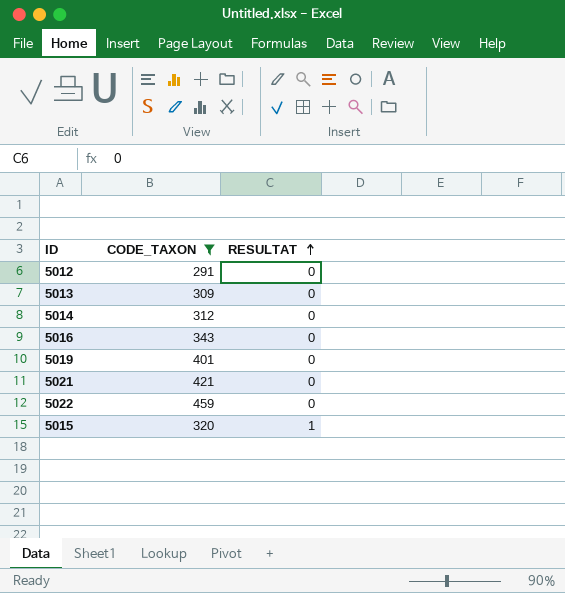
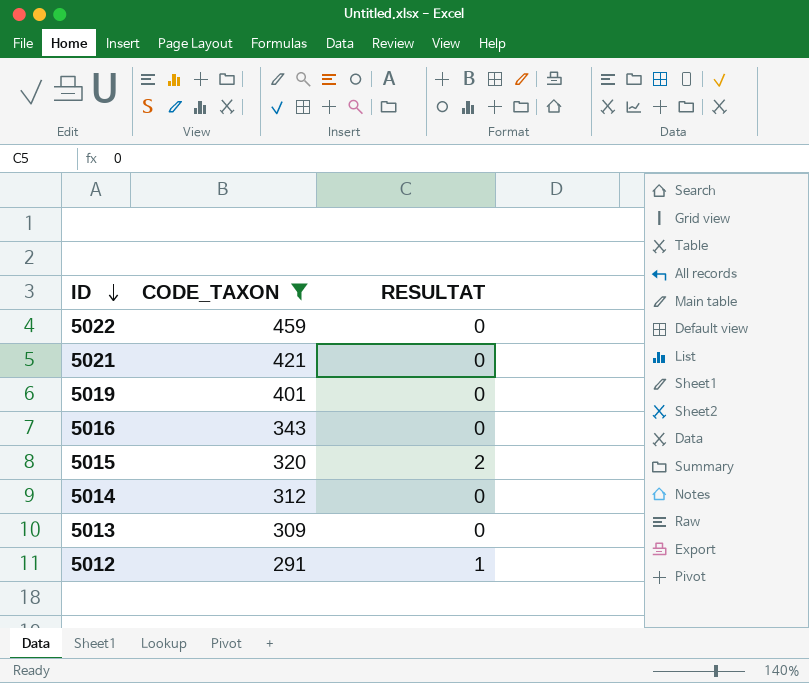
row order: RESULTAT ascending -> ID descending
5015 | RESULTAT: 1 -> 2
5012 | RESULTAT: 0 -> 1

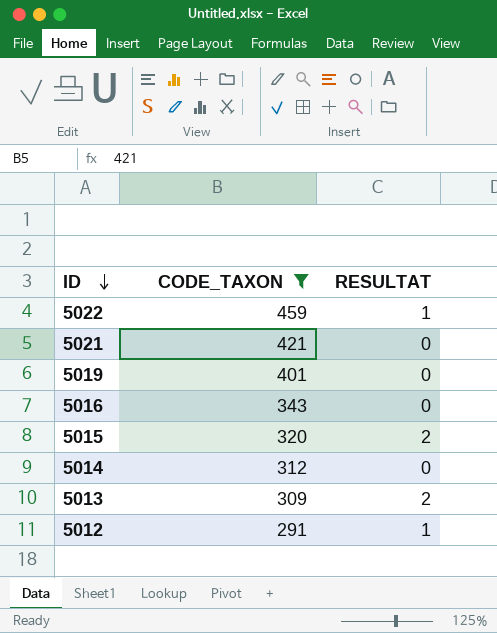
5022 | RESULTAT: 0 -> 1
5013 | RESULTAT: 0 -> 2

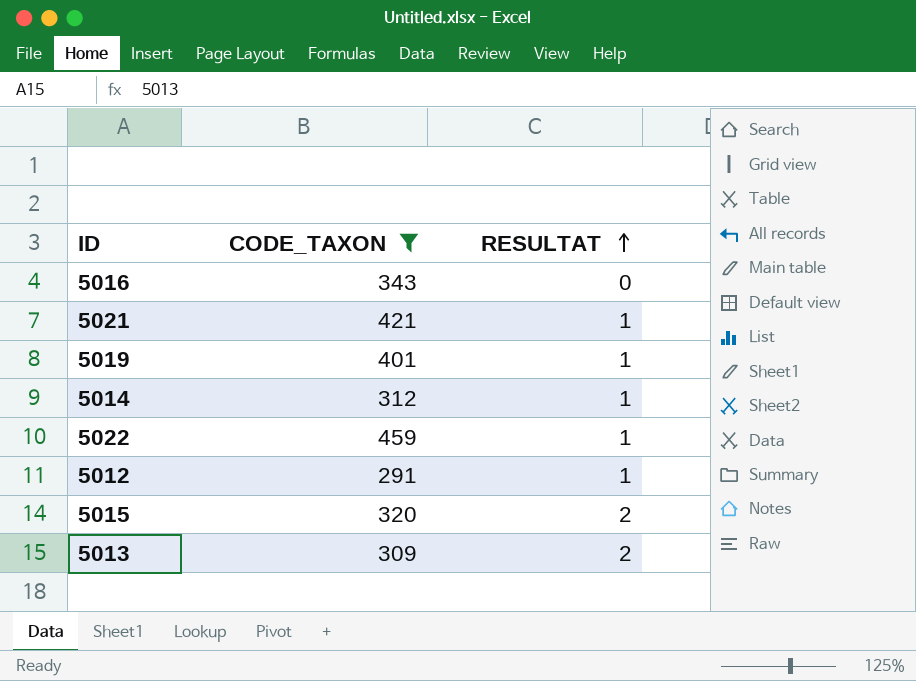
row order: ID descending -> RESULTAT ascending
5021 | RESULTAT: 0 -> 1
5019 | RESULTAT: 0 -> 1
5014 | RESULTAT: 0 -> 1

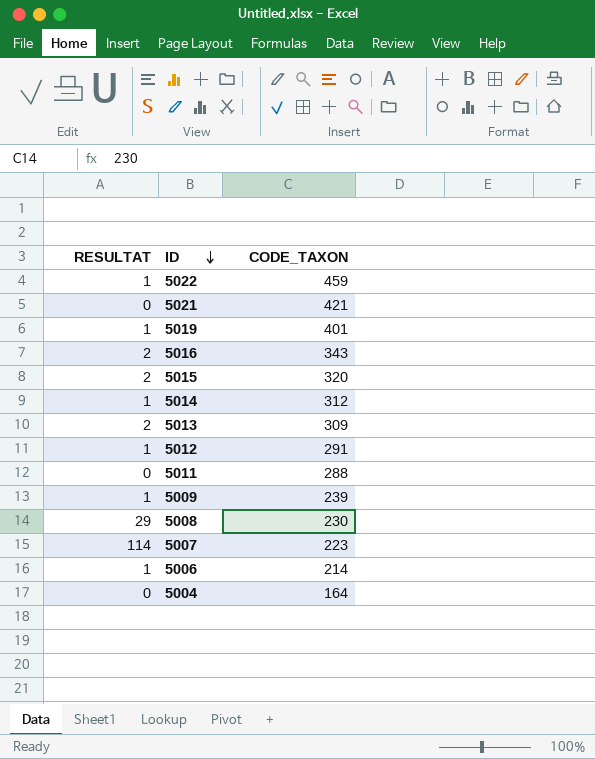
filter: CODE_TAXON >= 291 -> none
row order: RESULTAT ascending -> ID descending
column RESULTAT | position: 3 -> 1
5021 | RESULTAT: 1 -> 0
5016 | RESULTAT: 0 -> 2

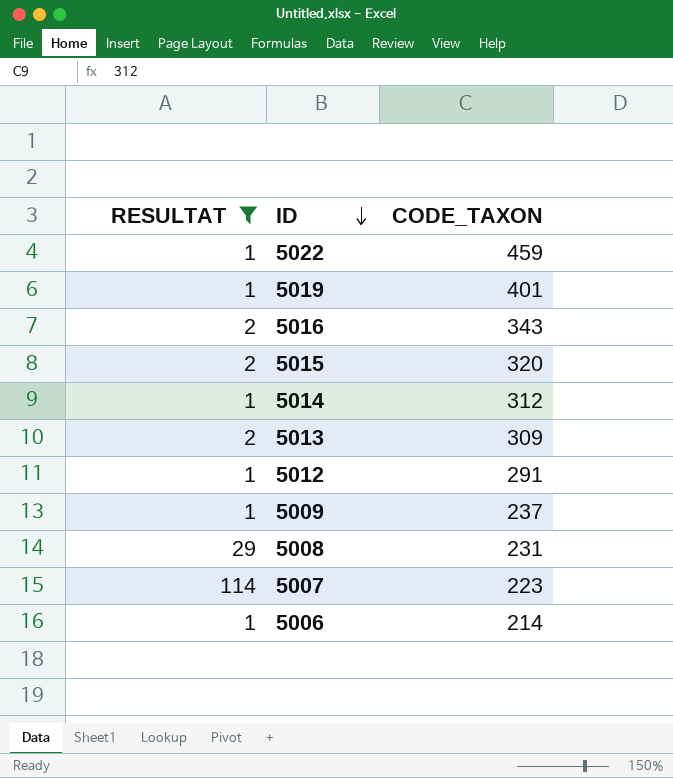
filter: none -> RESULTAT != 0
5009 | CODE_TAXON: 239 -> 237
5008 | CODE_TAXON: 230 -> 231

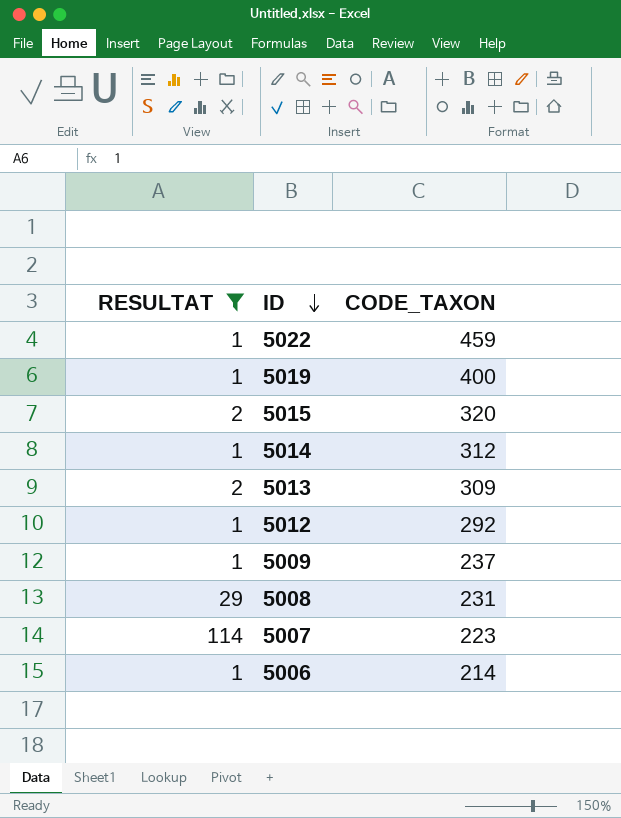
row 5016: 2 | 343 -> none
5019 | CODE_TAXON: 401 -> 400
5012 | CODE_TAXON: 291 -> 292

